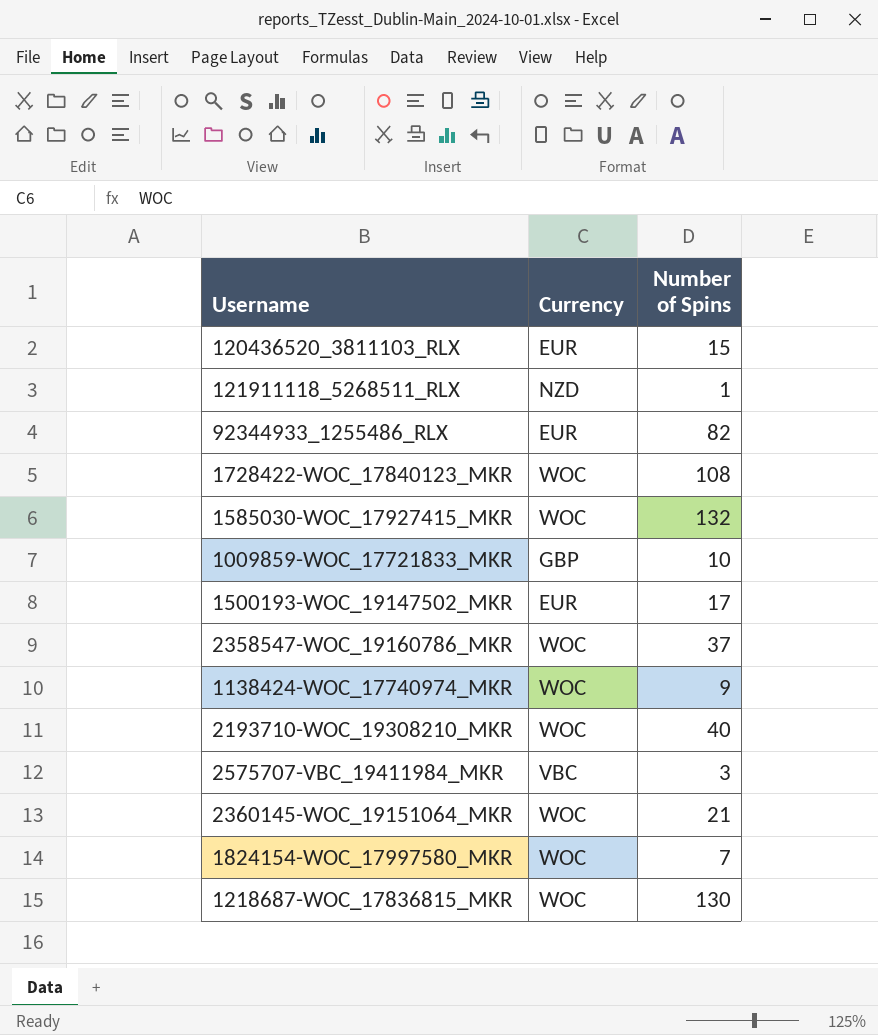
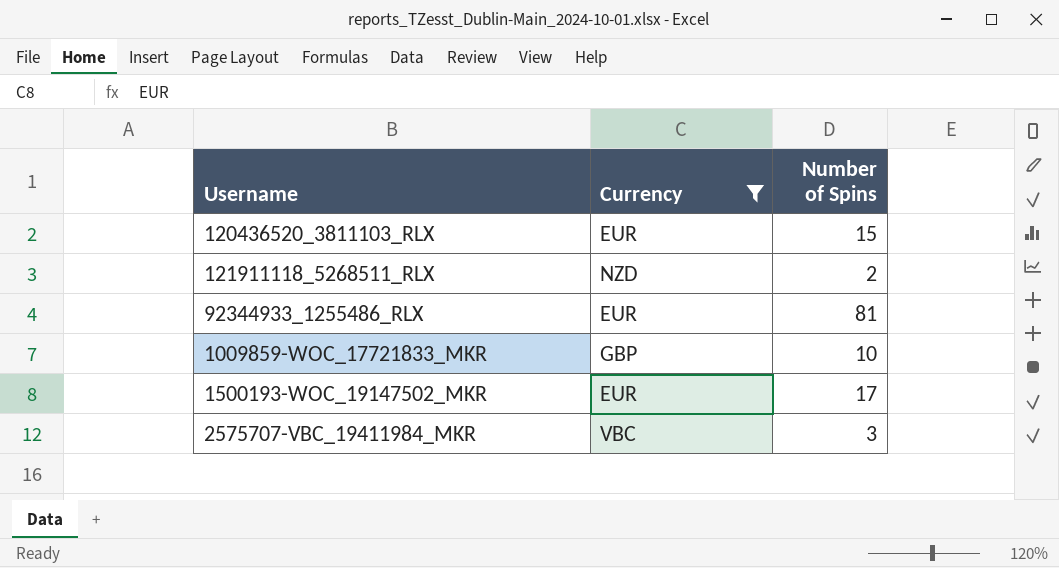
filter: none -> Currency != WOC
121911118_5268511_RLX | Number of Spins: 1 -> 2
92344933_1255486_RLX | Number of Spins: 82 -> 81

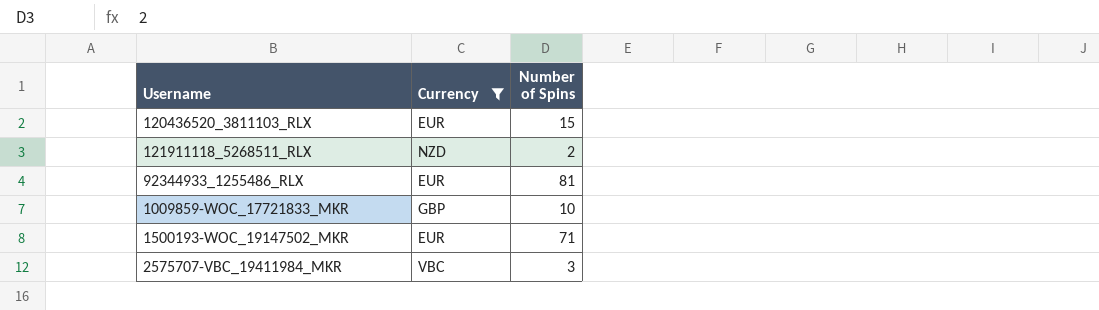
1500193-WOC_19147502_MKR | Number of Spins: 17 -> 71

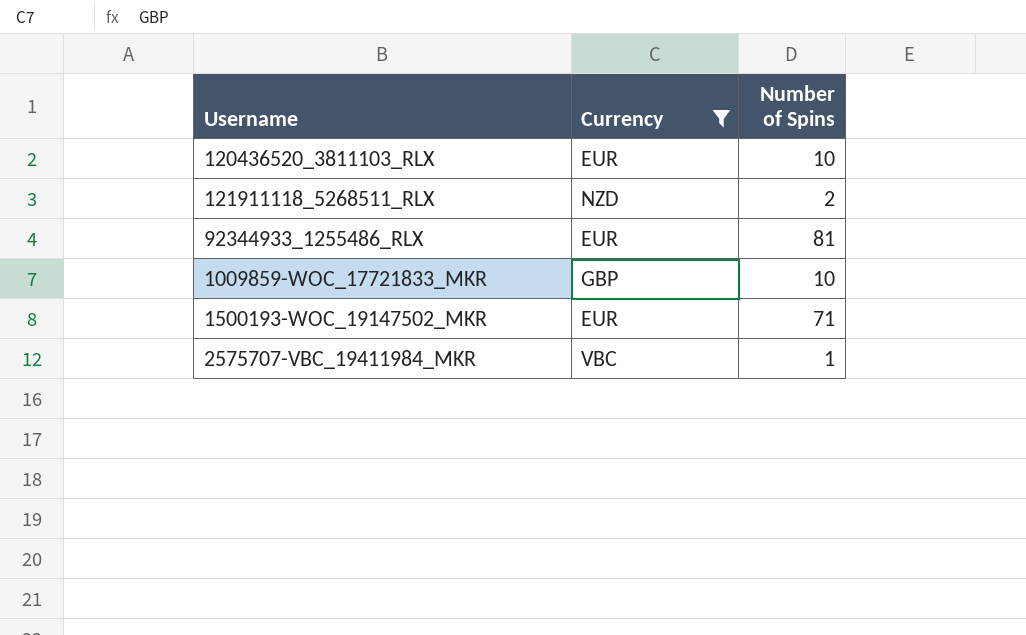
120436520_3811103_RLX | Number of Spins: 15 -> 10
2575707-VBC_19411984_MKR | Number of Spins: 3 -> 1

